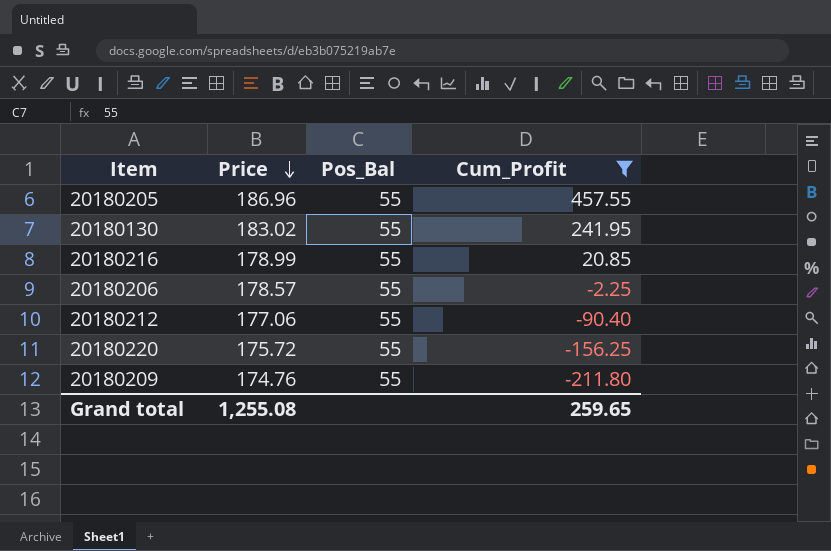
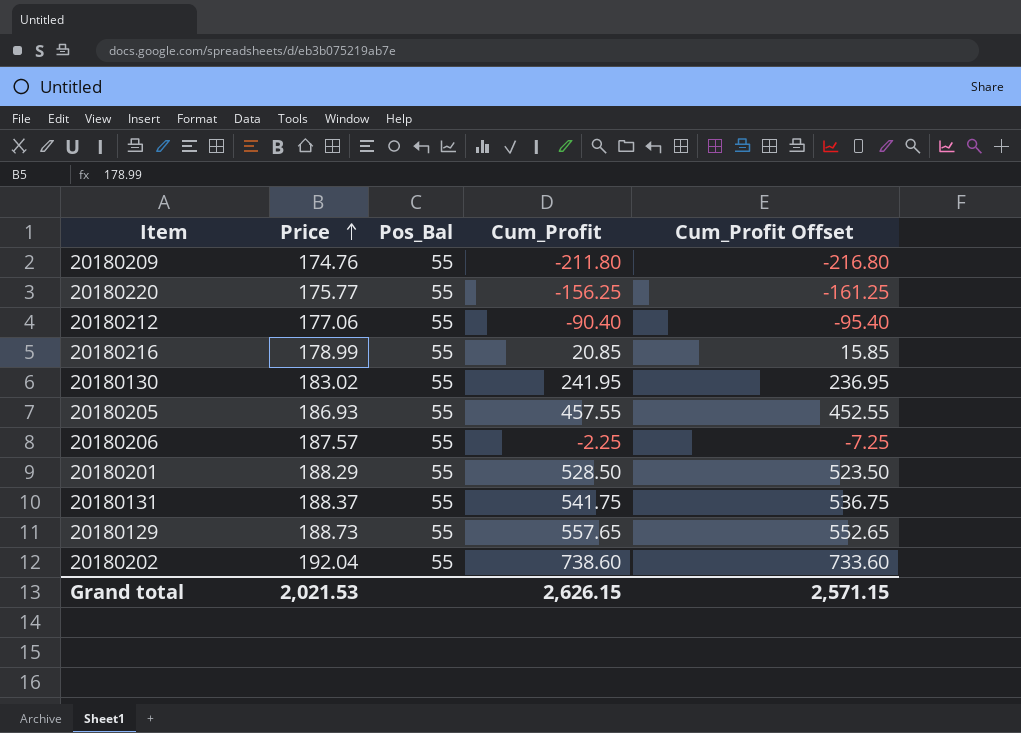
filter: Cum_Profit <= 457.55 -> none
row order: Price descending -> Price ascending
column Cum_Profit Offset | formula: none -> [Cum_Profit] - 5
20180220 | Price: 175.72 -> 175.77
20180205 | Price: 186.96 -> 186.93
20180206 | Price: 178.57 -> 187.57
Grand total | Price: 1,255.08 -> 2,021.53
Grand total | Cum_Profit: 259.65 -> 2,626.15

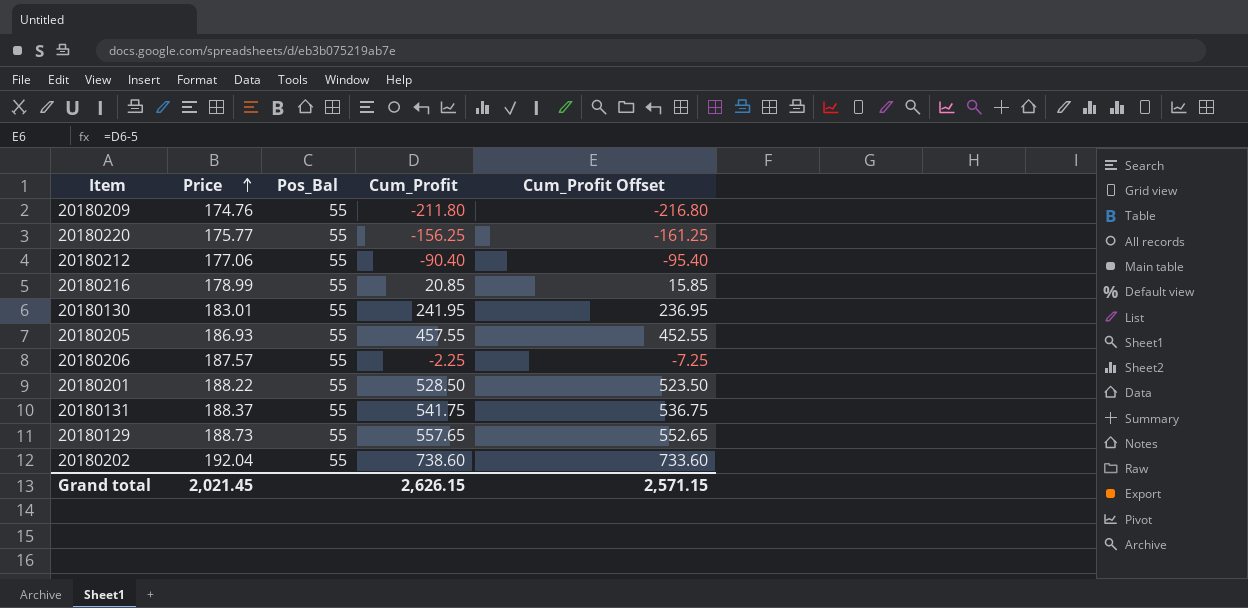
20180130 | Price: 183.02 -> 183.01
20180201 | Price: 188.29 -> 188.22
Grand total | Price: 2,021.53 -> 2,021.45

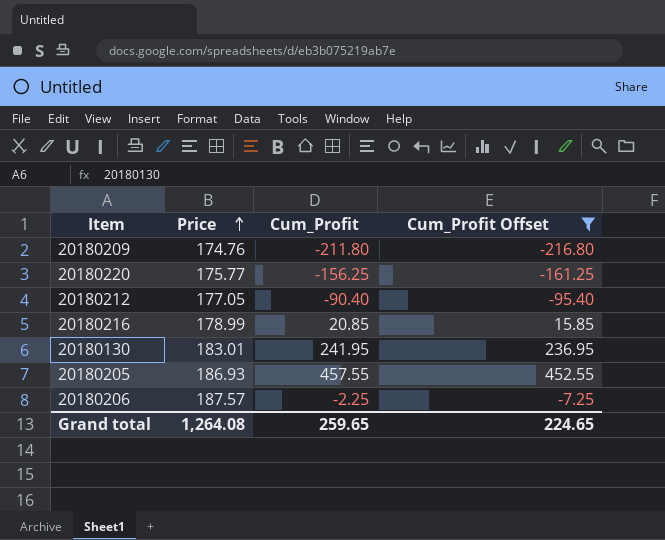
filter: none -> Cum_Profit Offset <= 452.55
column Pos_Bal | position: 3 -> none
20180212 | Price: 177.06 -> 177.05
Grand total | Price: 2,021.45 -> 1,264.08
Grand total | Cum_Profit: 2,626.15 -> 259.65
Grand total | Cum_Profit Offset: 2,571.15 -> 224.65

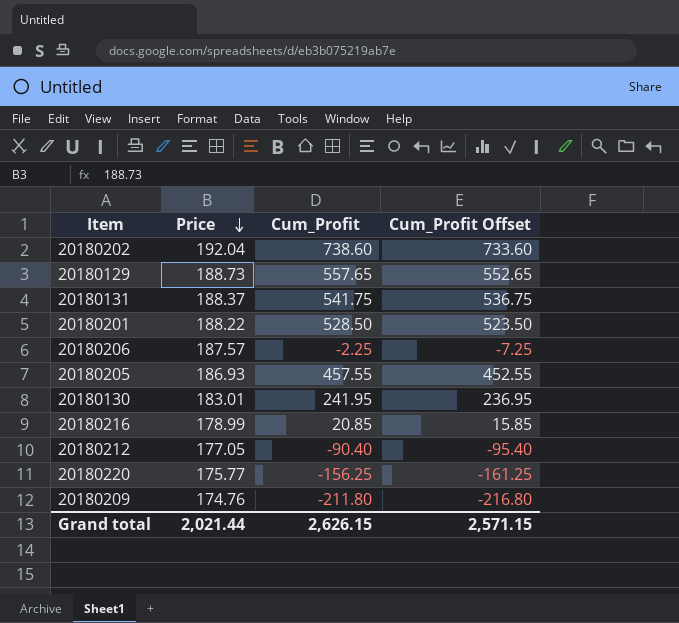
filter: Cum_Profit Offset <= 452.55 -> none
row order: Price ascending -> Price descending
Grand total | Price: 1,264.08 -> 2,021.44
Grand total | Cum_Profit: 259.65 -> 2,626.15
Grand total | Cum_Profit Offset: 224.65 -> 2,571.15

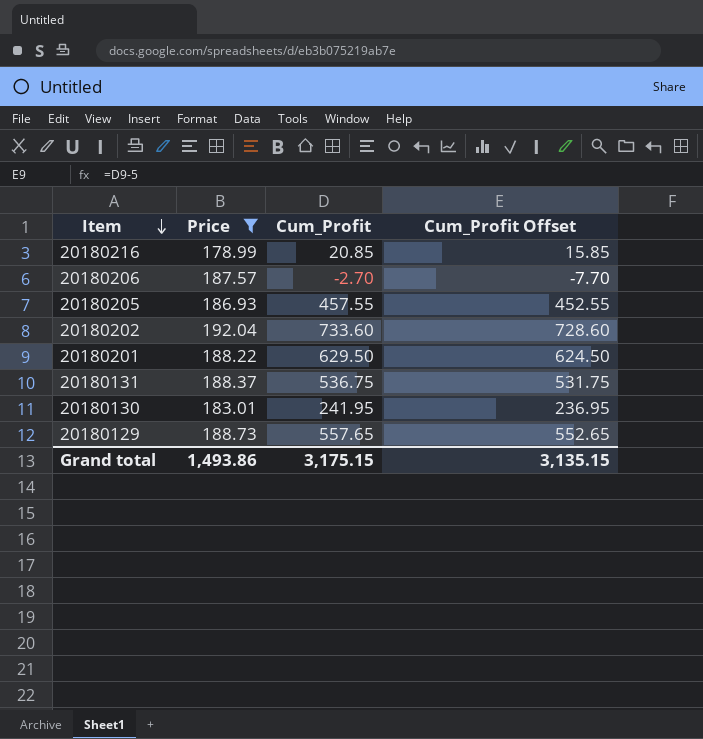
filter: none -> Price >= 178.99
row order: Price descending -> Item descending
20180206 | Cum_Profit: -2.25 -> -2.70
20180206 | Cum_Profit Offset: -7.25 -> -7.70
20180202 | Cum_Profit: 738.60 -> 733.60
20180202 | Cum_Profit Offset: 733.60 -> 728.60
20180201 | Cum_Profit: 528.50 -> 629.50
20180201 | Cum_Profit Offset: 523.50 -> 624.50
20180131 | Cum_Profit: 541.75 -> 536.75
20180131 | Cum_Profit Offset: 536.75 -> 531.75
Grand total | Price: 2,021.44 -> 1,493.86
Grand total | Cum_Profit: 2,626.15 -> 3,175.15
Grand total | Cum_Profit Offset: 2,571.15 -> 3,135.15

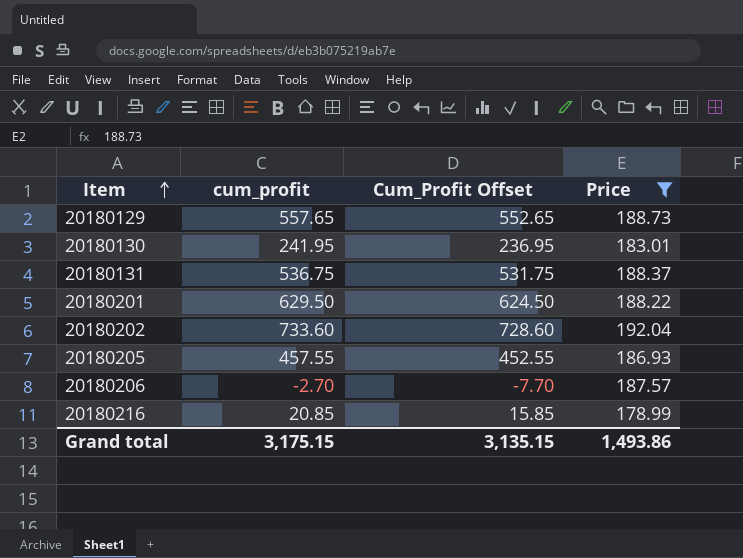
row order: Item descending -> Item ascending
column name: Cum_Profit -> cum_profit
column Price | position: 2 -> 4

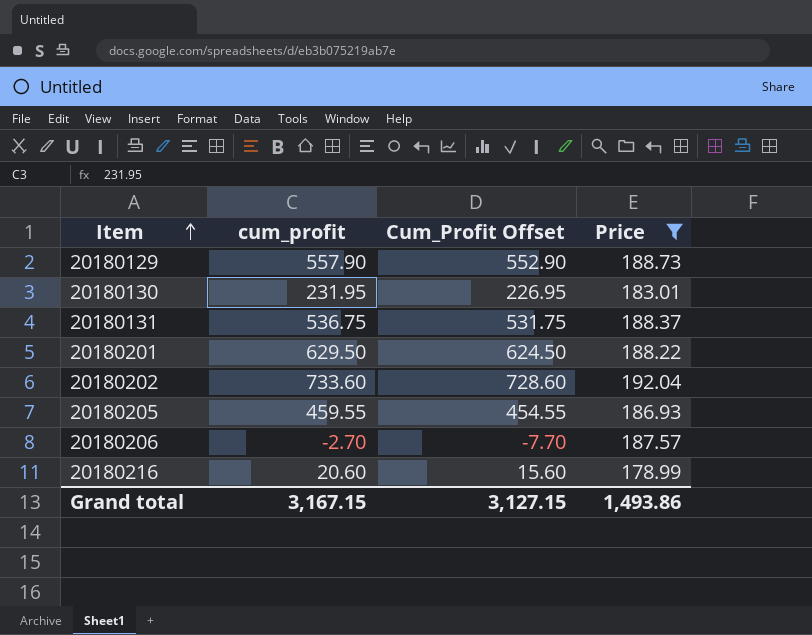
20180129 | cum_profit: 557.65 -> 557.90
20180129 | Cum_Profit Offset: 552.65 -> 552.90
20180130 | cum_profit: 241.95 -> 231.95
20180130 | Cum_Profit Offset: 236.95 -> 226.95
20180205 | cum_profit: 457.55 -> 459.55
20180205 | Cum_Profit Offset: 452.55 -> 454.55
20180216 | cum_profit: 20.85 -> 20.60
20180216 | Cum_Profit Offset: 15.85 -> 15.60
Grand total | cum_profit: 3,175.15 -> 3,167.15
Grand total | Cum_Profit Offset: 3,135.15 -> 3,127.15

